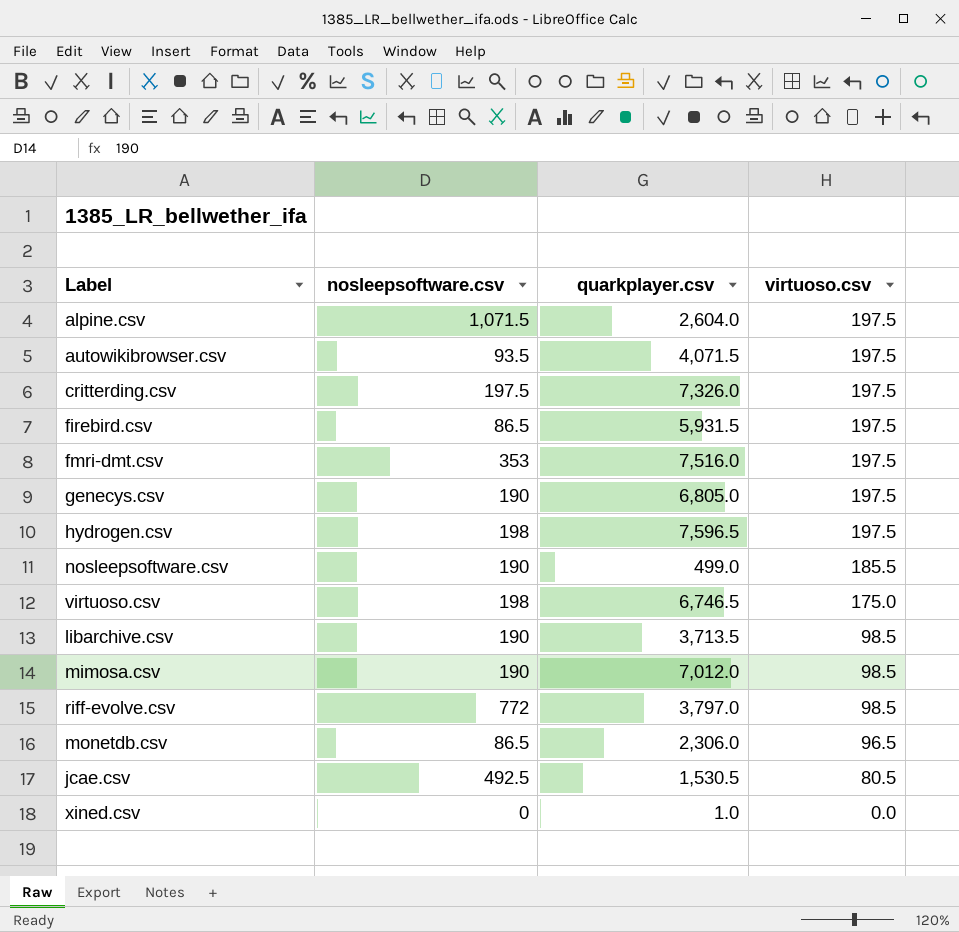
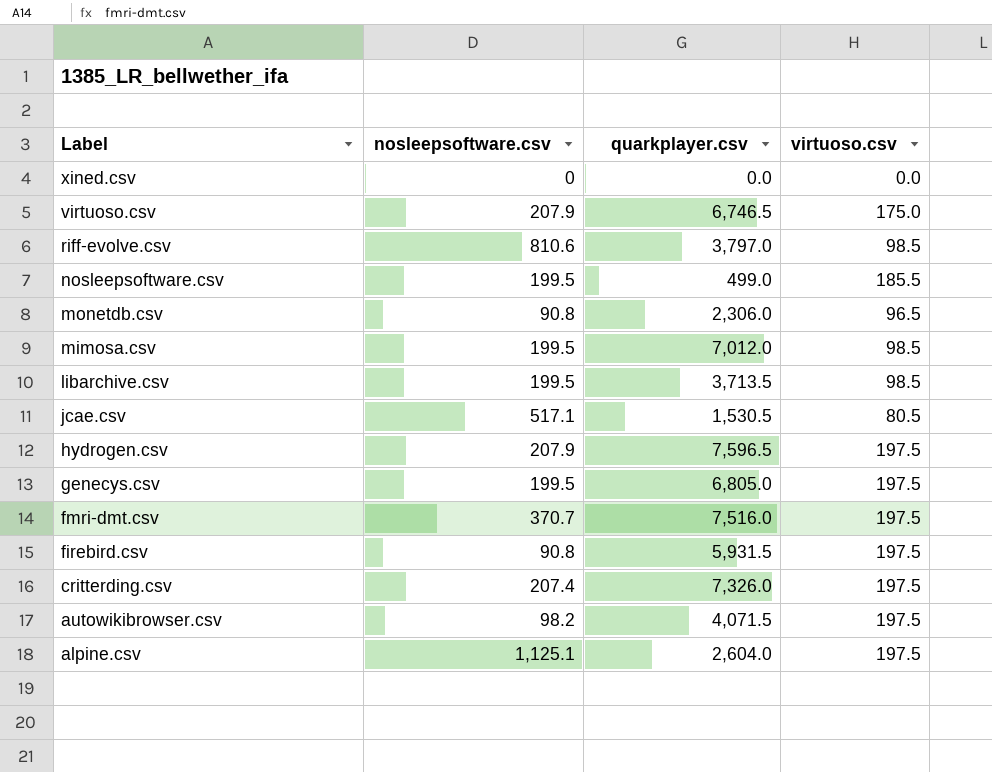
row order: virtuoso.csv descending -> Label descending
xined.csv | quarkplayer.csv: 1.0 -> 0.0
virtuoso.csv | nosleepsoftware.csv: 198 -> 207.9
riff-evolve.csv | nosleepsoftware.csv: 772 -> 810.6
nosleepsoftware.csv | nosleepsoftware.csv: 190 -> 199.5
monetdb.csv | nosleepsoftware.csv: 86.5 -> 90.8
mimosa.csv | nosleepsoftware.csv: 190 -> 199.5
libarchive.csv | nosleepsoftware.csv: 190 -> 199.5
jcae.csv | nosleepsoftware.csv: 492.5 -> 517.1
hydrogen.csv | nosleepsoftware.csv: 198 -> 207.9
genecys.csv | nosleepsoftware.csv: 190 -> 199.5
fmri-dmt.csv | nosleepsoftware.csv: 353 -> 370.7
firebird.csv | nosleepsoftware.csv: 86.5 -> 90.8
critterding.csv | nosleepsoftware.csv: 197.5 -> 207.4
autowikibrowser.csv | nosleepsoftware.csv: 93.5 -> 98.2
alpine.csv | nosleepsoftware.csv: 1,071.5 -> 1,125.1

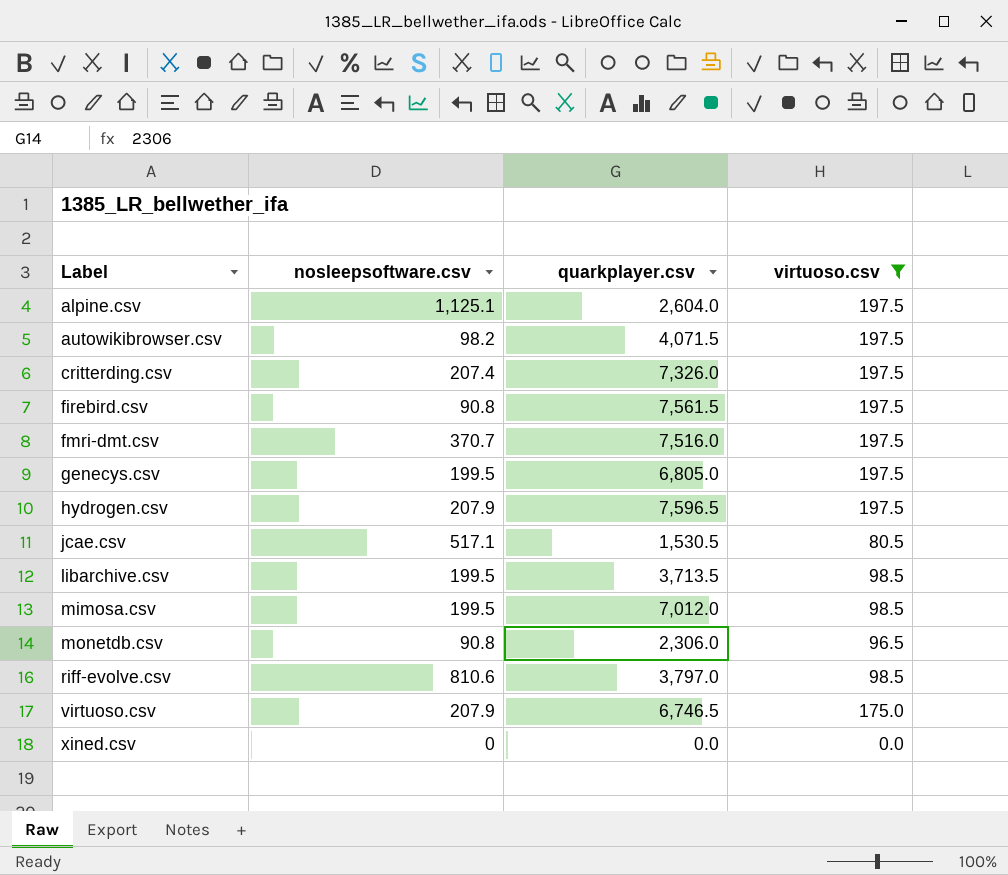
filter: none -> virtuoso.csv != 185.5
row order: Label descending -> Label ascending
firebird.csv | quarkplayer.csv: 5,931.5 -> 7,561.5

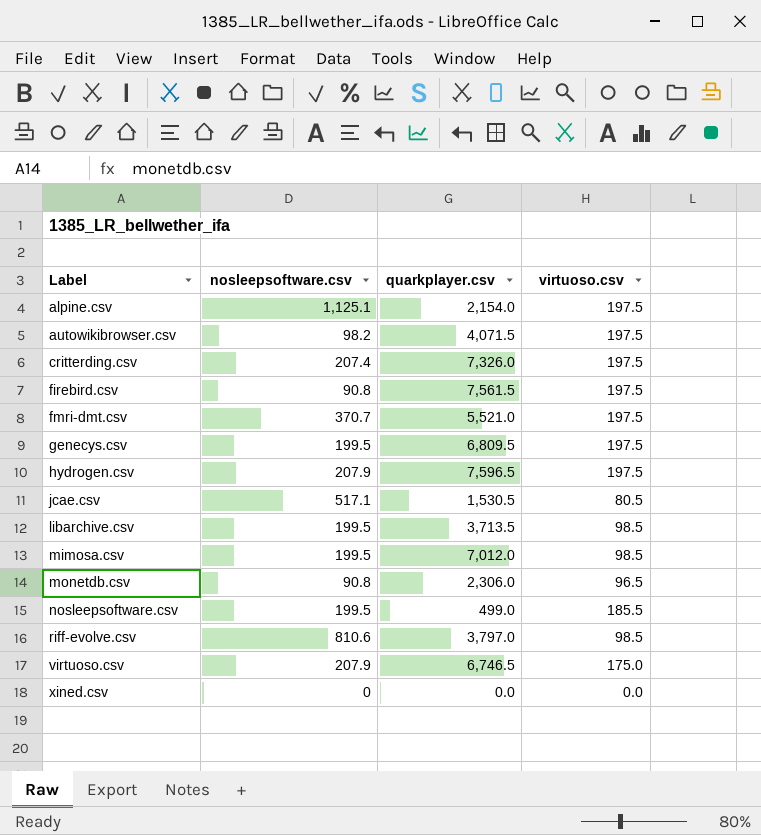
filter: virtuoso.csv != 185.5 -> none
alpine.csv | quarkplayer.csv: 2,604.0 -> 2,154.0
fmri-dmt.csv | quarkplayer.csv: 7,516.0 -> 5,521.0
genecys.csv | quarkplayer.csv: 6,805.0 -> 6,809.5

